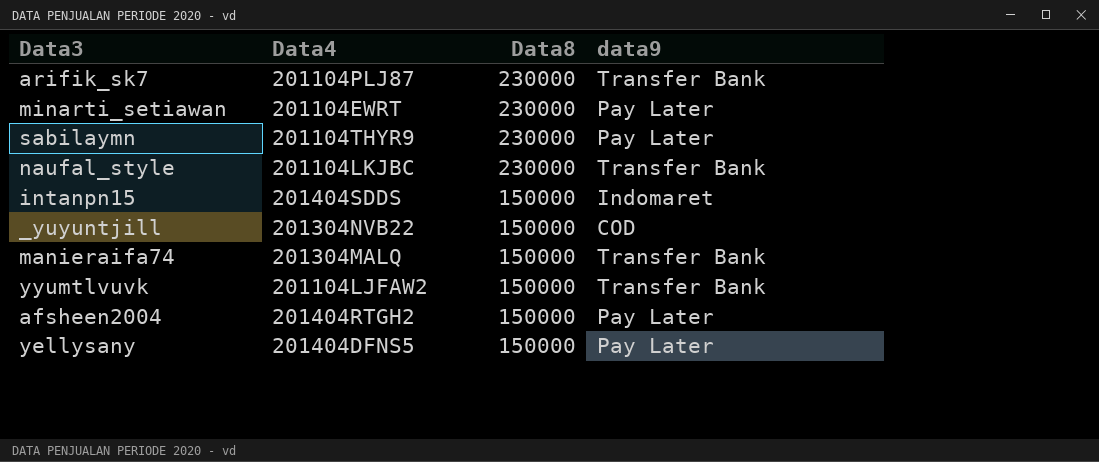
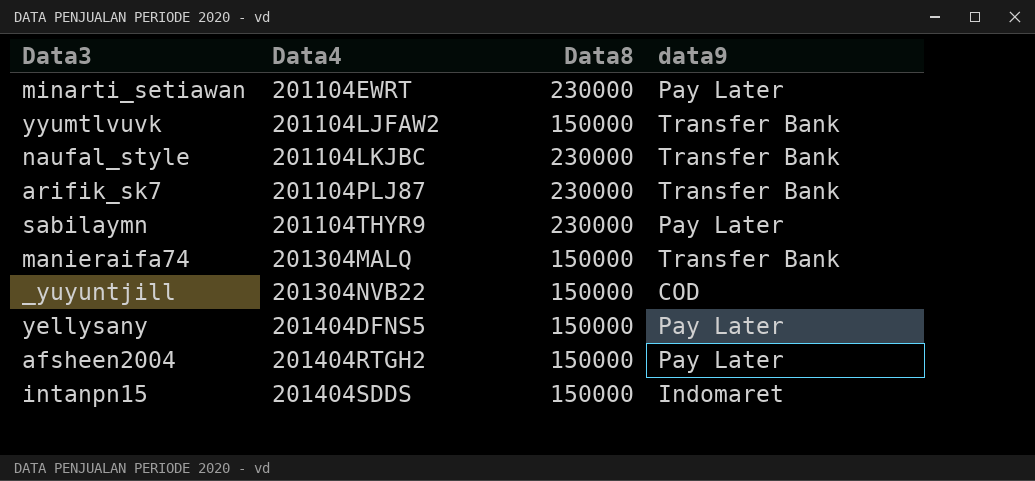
row order: Data8 descending -> Data4 ascending

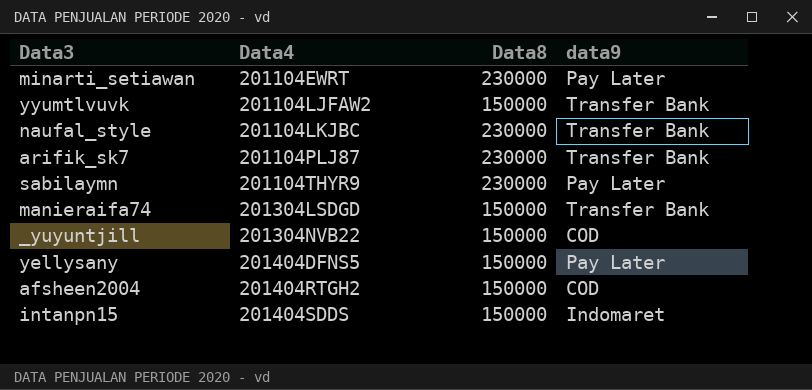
manieraifa74 | Data4: 201304MALQ -> 201304LSDGD
afsheen2004 | data9: Pay Later -> COD

